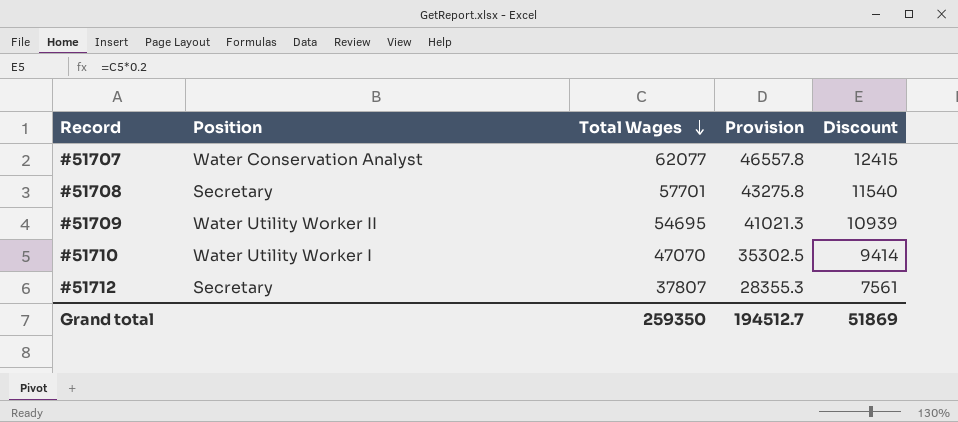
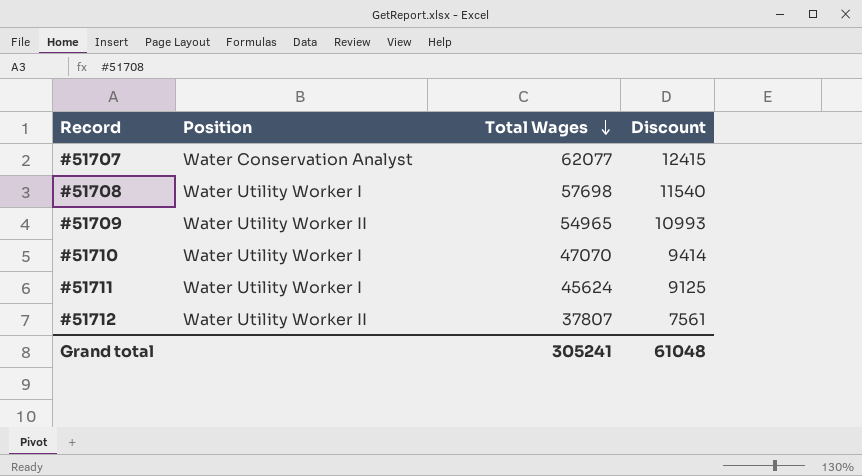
column Provision | formula: [Total Wages] * 0.75 -> none
#51708 | Position: Secretary -> Water Utility Worker I
#51708 | Total Wages: 57701 -> 57698
#51709 | Total Wages: 54695 -> 54965
#51709 | Discount: 10939 -> 10993
row #51711: none -> Water Utility Worker I | 45624 | 9125
#51712 | Position: Secretary -> Water Utility Worker II
Grand total | Total Wages: 259350 -> 305241
Grand total | Discount: 51869 -> 61048

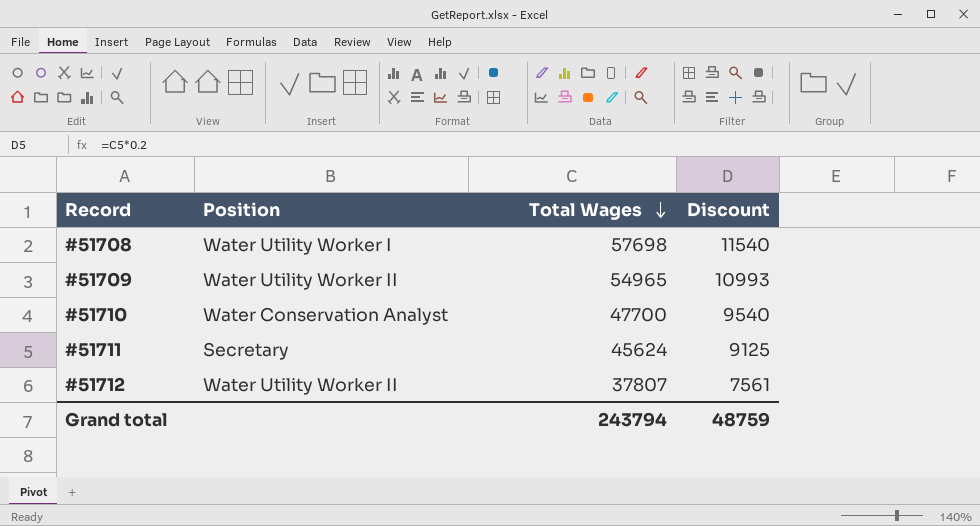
row #51707: Water Conservation Analyst | 62077 | 12415 -> none
#51710 | Position: Water Utility Worker I -> Water Conservation Analyst
#51710 | Total Wages: 47070 -> 47700
#51710 | Discount: 9414 -> 9540
#51711 | Position: Water Utility Worker I -> Secretary
Grand total | Total Wages: 305241 -> 243794
Grand total | Discount: 61048 -> 48759

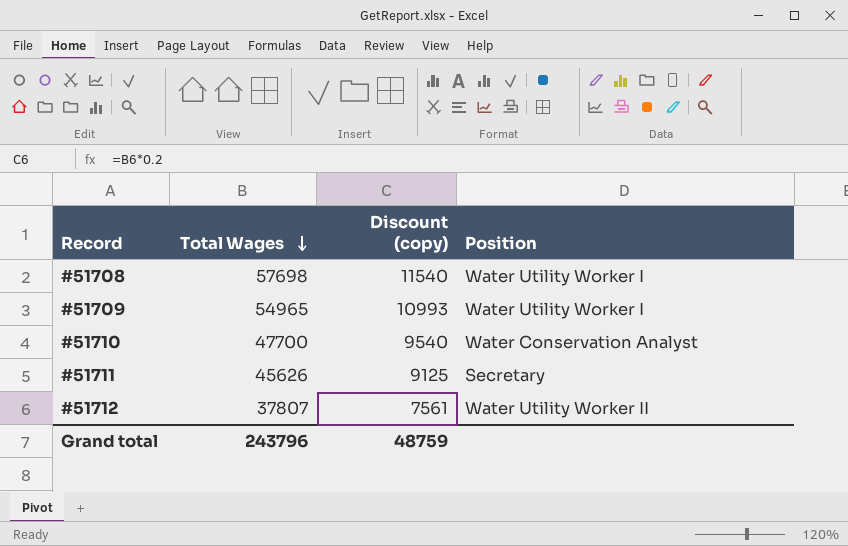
column name: Discount -> Discount (copy)
column Position | position: 2 -> 4
#51709 | Position: Water Utility Worker II -> Water Utility Worker I
#51711 | Total Wages: 45624 -> 45626
Grand total | Total Wages: 243794 -> 243796

